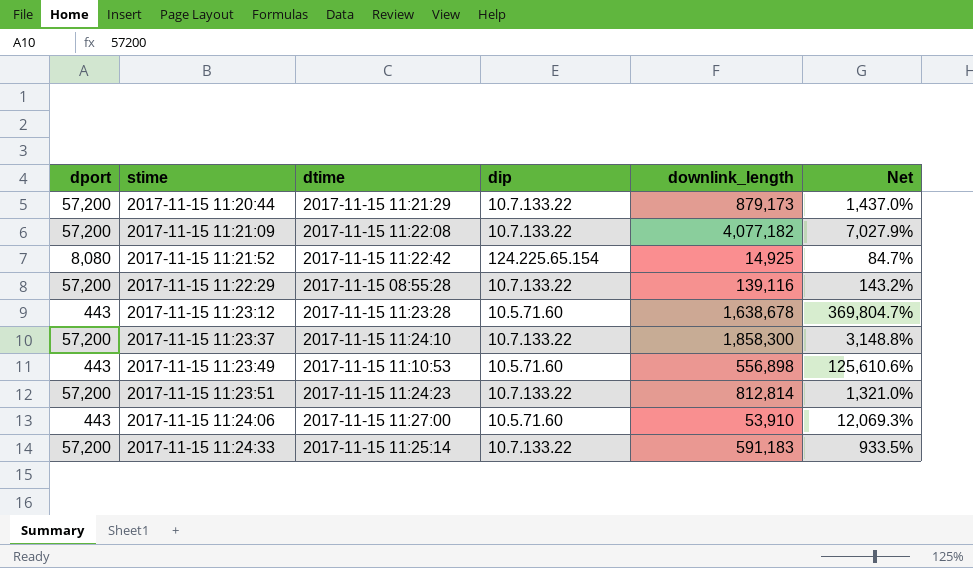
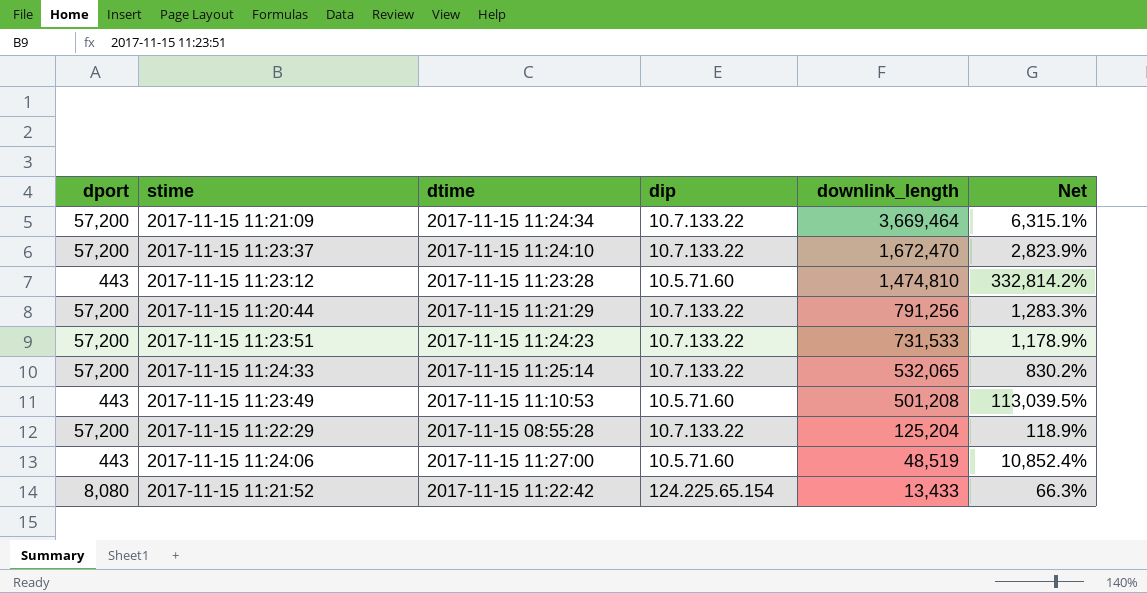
row order: stime ascending -> downlink_length descending
2017-11-15 11:21:09 | dtime: 2017-11-15 11:22:08 -> 2017-11-15 11:24:34
2017-11-15 11:21:09 | downlink_length: 4,077,182 -> 3,669,464
2017-11-15 11:21:09 | Net: 7,027.9% -> 6,315.1%
2017-11-15 11:23:37 | downlink_length: 1,858,300 -> 1,672,470
2017-11-15 11:23:37 | Net: 3,148.8% -> 2,823.9%
2017-11-15 11:23:12 | downlink_length: 1,638,678 -> 1,474,810
2017-11-15 11:23:12 | Net: 369,804.7% -> 332,814.2%
2017-11-15 11:20:44 | downlink_length: 879,173 -> 791,256
2017-11-15 11:20:44 | Net: 1,437.0% -> 1,283.3%
2017-11-15 11:23:51 | downlink_length: 812,814 -> 731,533
2017-11-15 11:23:51 | Net: 1,321.0% -> 1,178.9%
2017-11-15 11:24:33 | downlink_length: 591,183 -> 532,065
2017-11-15 11:24:33 | Net: 933.5% -> 830.2%
2017-11-15 11:23:49 | downlink_length: 556,898 -> 501,208
2017-11-15 11:23:49 | Net: 125,610.6% -> 113,039.5%
2017-11-15 11:22:29 | downlink_length: 139,116 -> 125,204
2017-11-15 11:22:29 | Net: 143.2% -> 118.9%
2017-11-15 11:24:06 | downlink_length: 53,910 -> 48,519
2017-11-15 11:24:06 | Net: 12,069.3% -> 10,852.4%
2017-11-15 11:21:52 | downlink_length: 14,925 -> 13,433
2017-11-15 11:21:52 | Net: 84.7% -> 66.3%

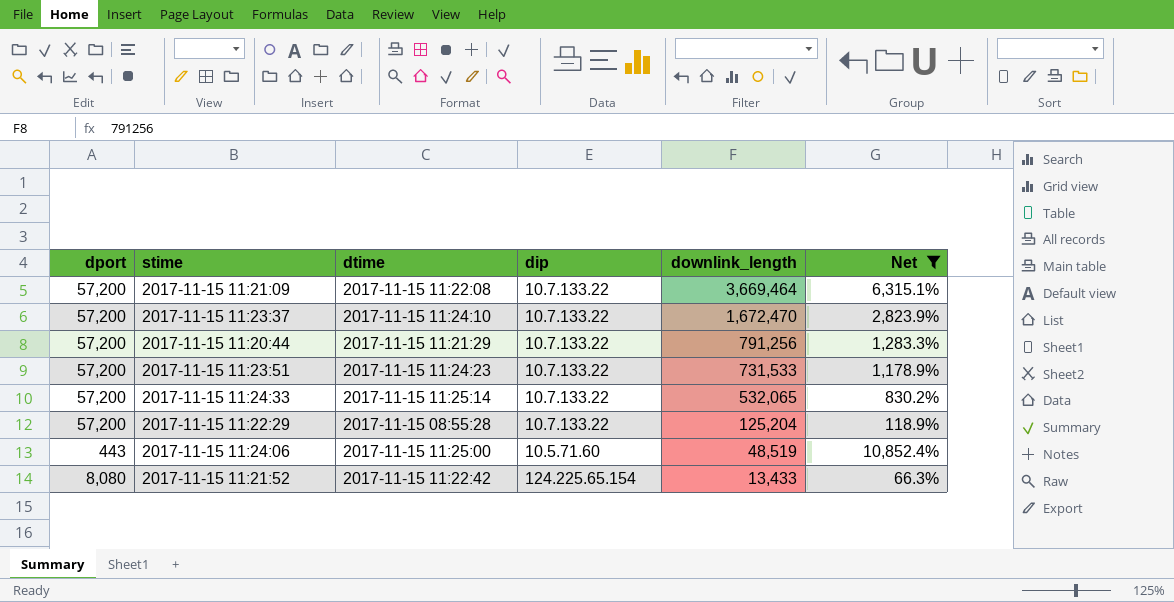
filter: none -> Net <= 10,852.4%
2017-11-15 11:21:09 | dtime: 2017-11-15 11:24:34 -> 2017-11-15 11:22:08
2017-11-15 11:24:06 | dtime: 2017-11-15 11:27:00 -> 2017-11-15 11:25:00

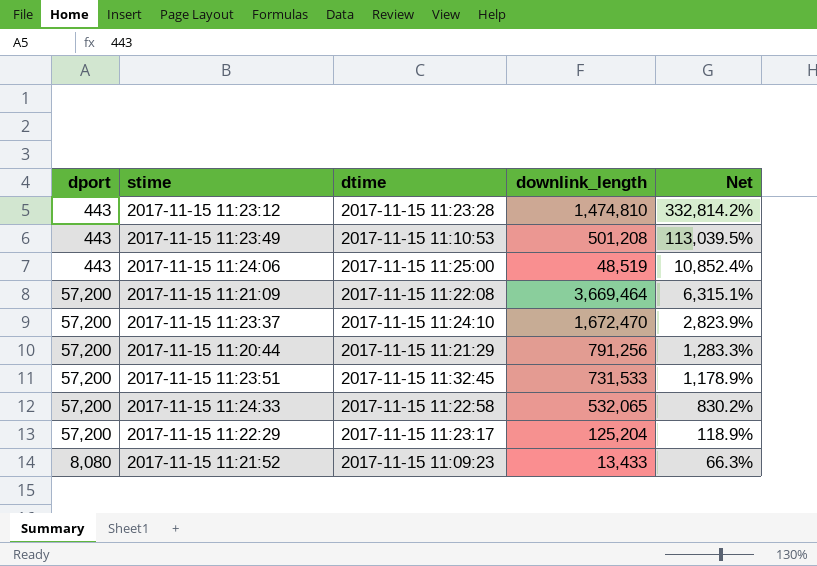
filter: Net <= 10,852.4% -> none
row order: downlink_length descending -> Net descending
column dip | position: 4 -> none
2017-11-15 11:23:51 | dtime: 2017-11-15 11:24:23 -> 2017-11-15 11:32:45
2017-11-15 11:24:33 | dtime: 2017-11-15 11:25:14 -> 2017-11-15 11:22:58
2017-11-15 11:22:29 | dtime: 2017-11-15 08:55:28 -> 2017-11-15 11:23:17
2017-11-15 11:21:52 | dtime: 2017-11-15 11:22:42 -> 2017-11-15 11:09:23

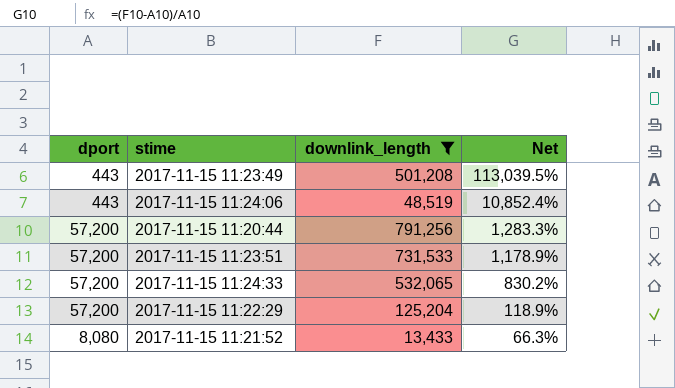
filter: none -> downlink_length <= 791,256
column dtime | position: 3 -> none

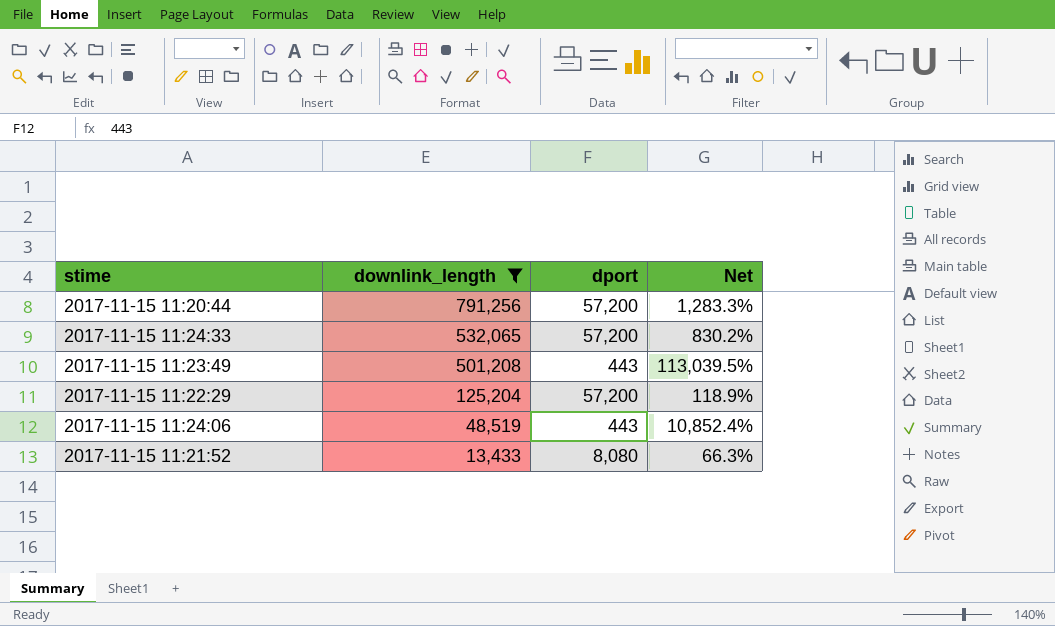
row order: Net descending -> downlink_length descending
column dport | position: 1 -> 3
row 2017-11-15 11:23:51: 57,200 | 731,533 | 1,178.9% -> none

